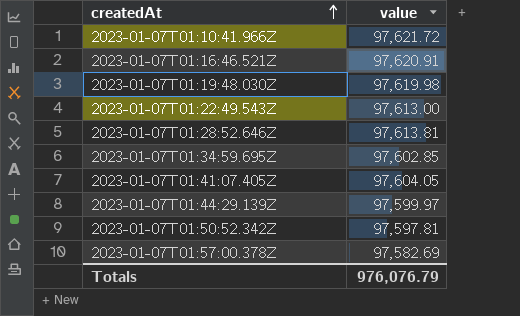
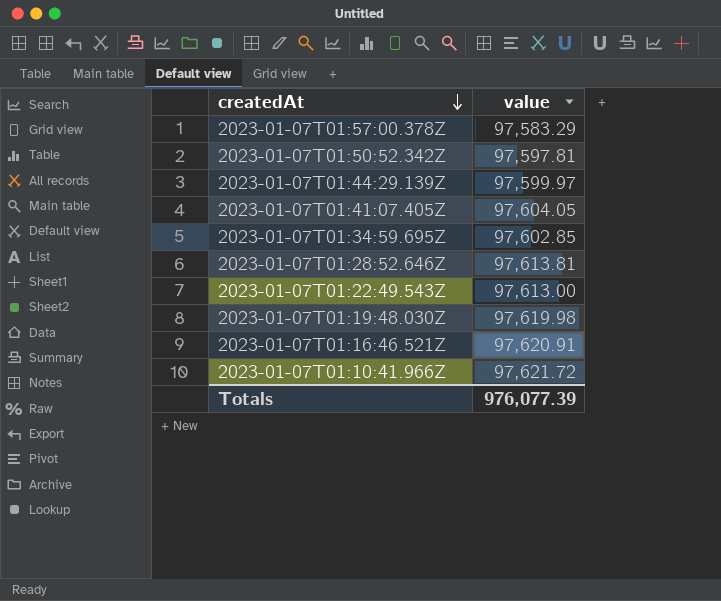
row order: createdAt ascending -> createdAt descending
2023-01-07T01:57:00.378Z | value: 97,582.69 -> 97,583.29
Totals | value: 976,076.79 -> 976,077.39

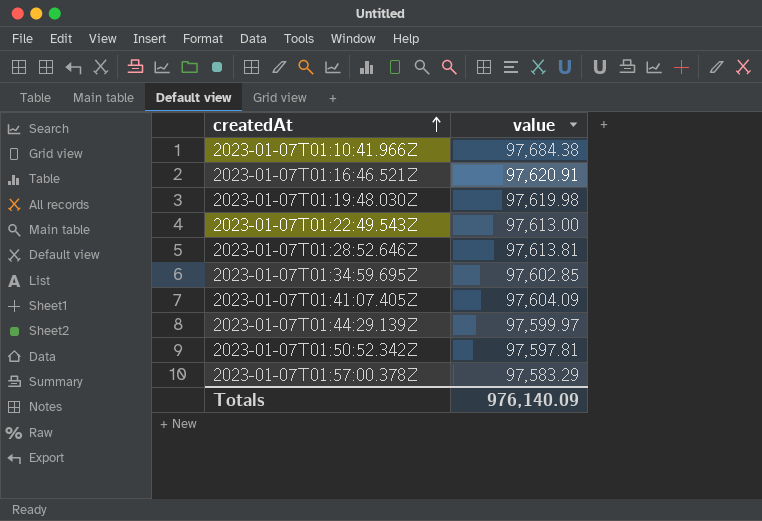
row order: createdAt descending -> createdAt ascending
2023-01-07T01:10:41.966Z | value: 97,621.72 -> 97,684.38
2023-01-07T01:41:07.405Z | value: 97,604.05 -> 97,604.09
Totals | value: 976,077.39 -> 976,140.09

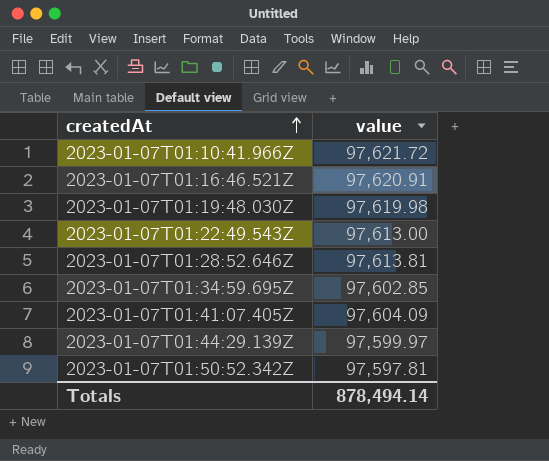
row 2023-01-07T01:57:00.378Z: 97,583.29 -> none
2023-01-07T01:10:41.966Z | value: 97,684.38 -> 97,621.72
Totals | value: 976,140.09 -> 878,494.14

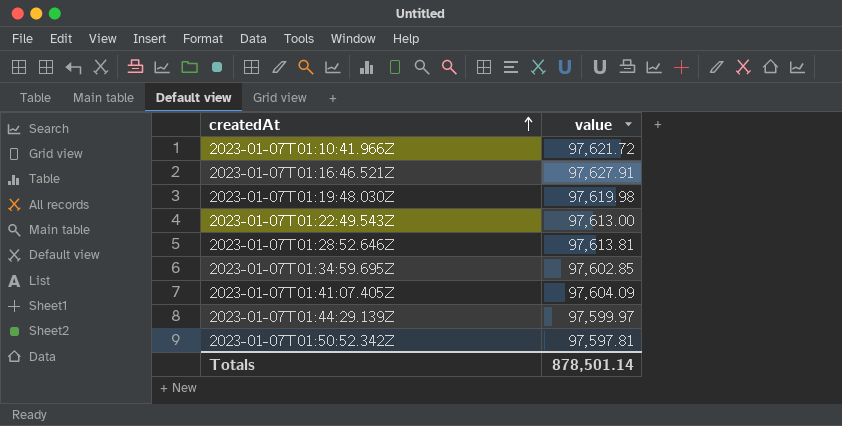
2023-01-07T01:16:46.521Z | value: 97,620.91 -> 97,627.91
Totals | value: 878,494.14 -> 878,501.14

